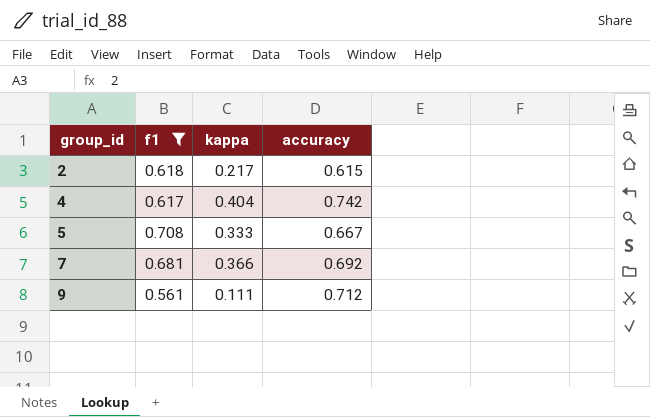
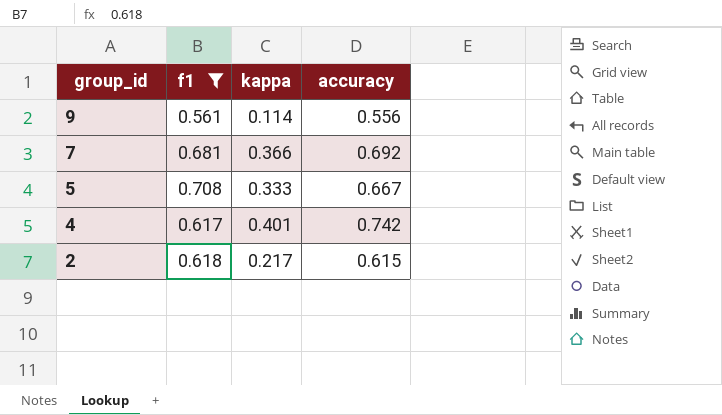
row order: group_id ascending -> group_id descending
9 | kappa: 0.111 -> 0.114
9 | accuracy: 0.712 -> 0.556
4 | kappa: 0.404 -> 0.401

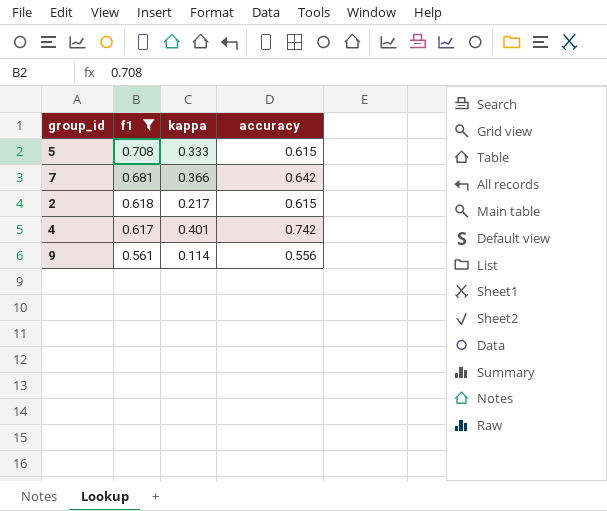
row order: group_id descending -> f1 descending
5 | accuracy: 0.667 -> 0.615
7 | accuracy: 0.692 -> 0.642

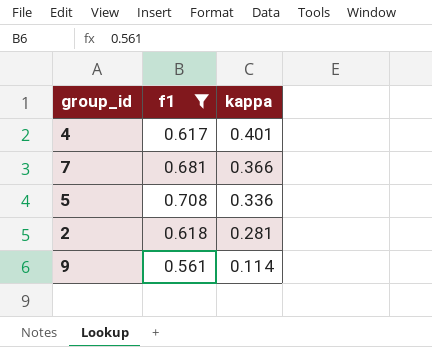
row order: f1 descending -> kappa descending
column accuracy | position: 4 -> none
5 | kappa: 0.333 -> 0.336
2 | kappa: 0.217 -> 0.281

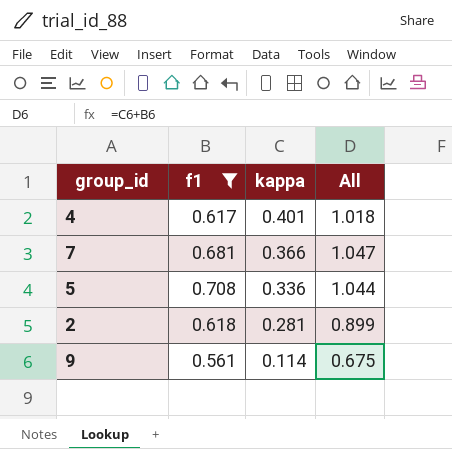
column All | formula: none -> [f1] + [kappa]

